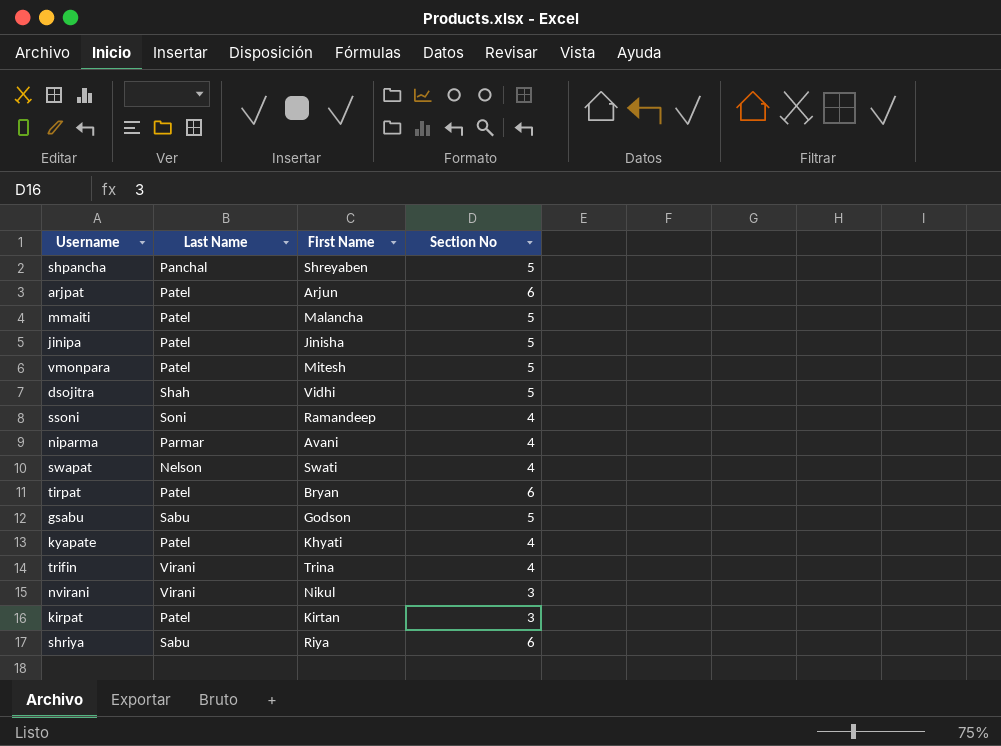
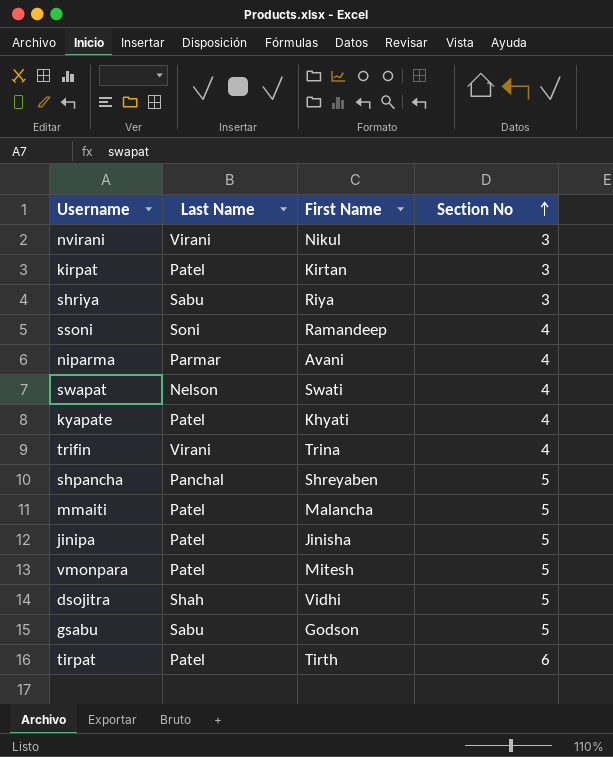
row order: none -> Section No ascending
row arjpat: Patel | Arjun | 6 -> none
shriya | Section No: 6 -> 3
tirpat | First Name: Bryan -> Tirth

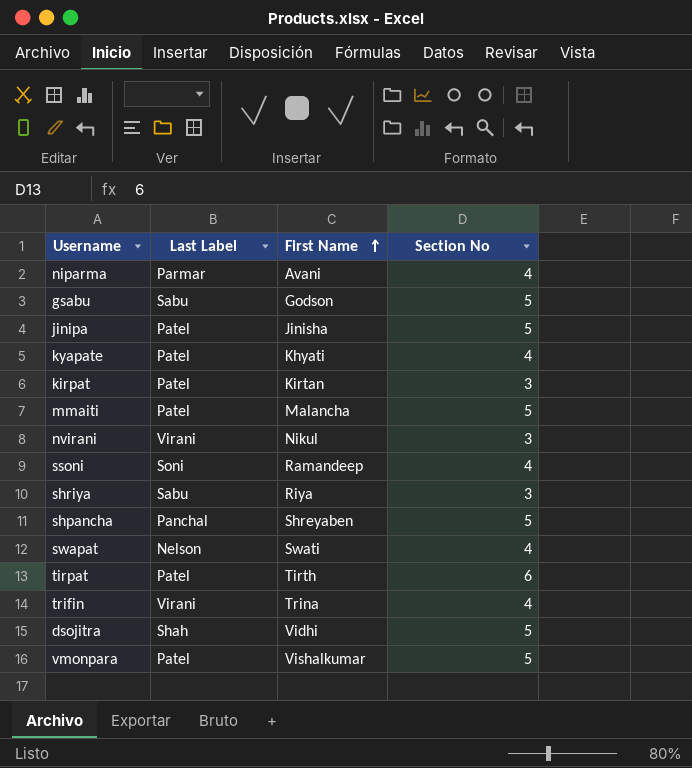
row order: Section No ascending -> First Name ascending
column name: Last Name -> Last Label
vmonpara | First Name: Mitesh -> Vishalkumar

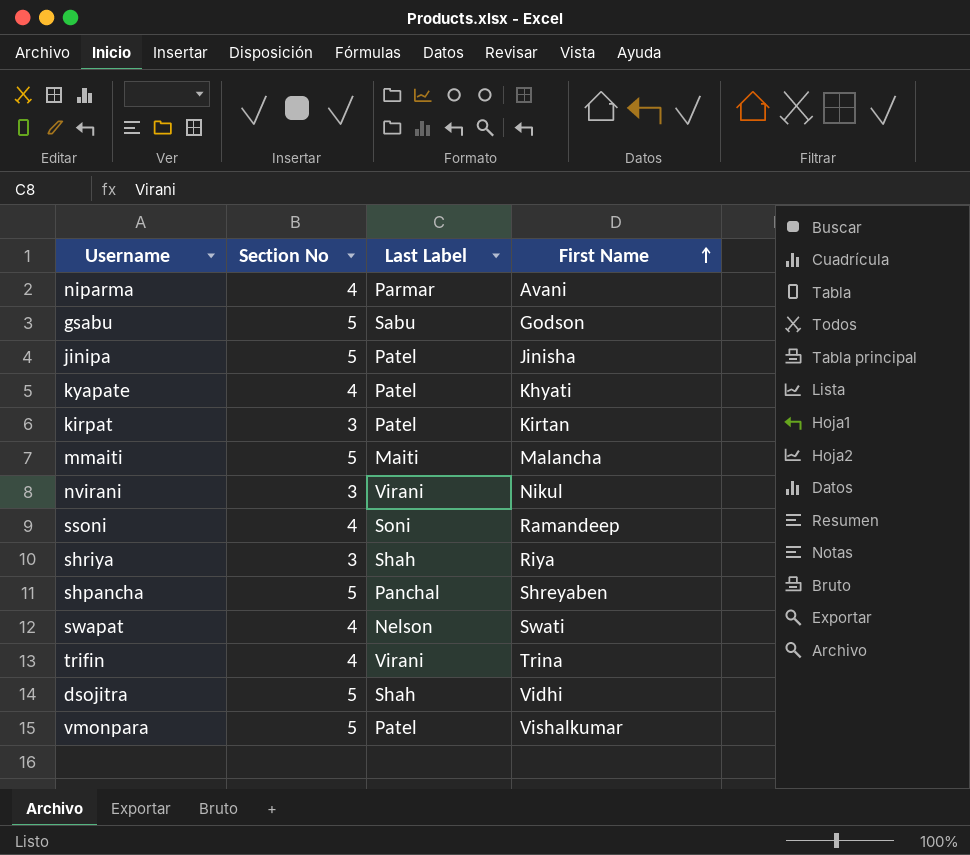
column Section No | position: 4 -> 2
row tirpat: Patel | Tirth | 6 -> none
mmaiti | Last Label: Patel -> Maiti
shriya | Last Label: Sabu -> Shah

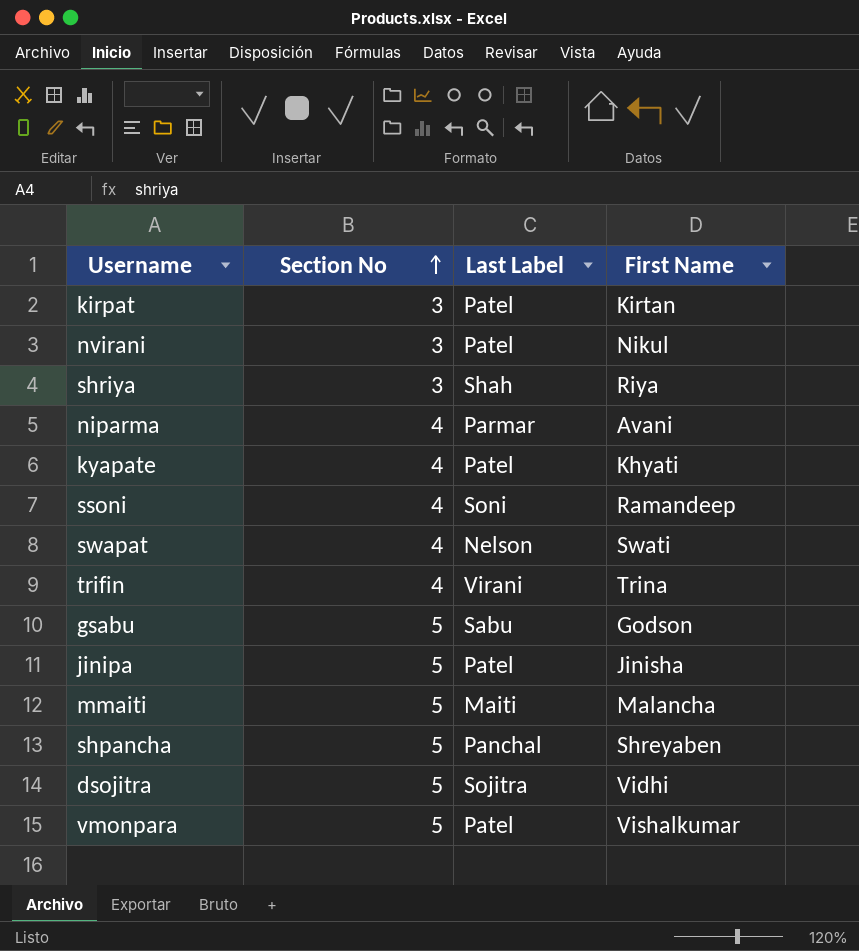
row order: First Name ascending -> Section No ascending
nvirani | Last Label: Virani -> Patel
dsojitra | Last Label: Shah -> Sojitra

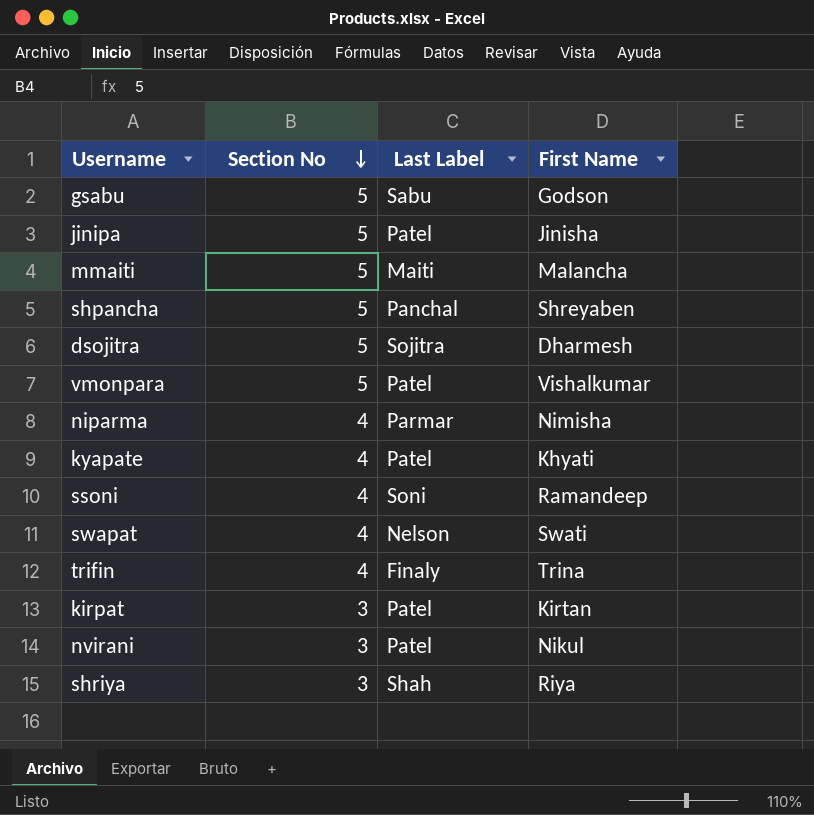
row order: Section No ascending -> Section No descending
dsojitra | First Name: Vidhi -> Dharmesh
niparma | First Name: Avani -> Nimisha
trifin | Last Label: Virani -> Finaly

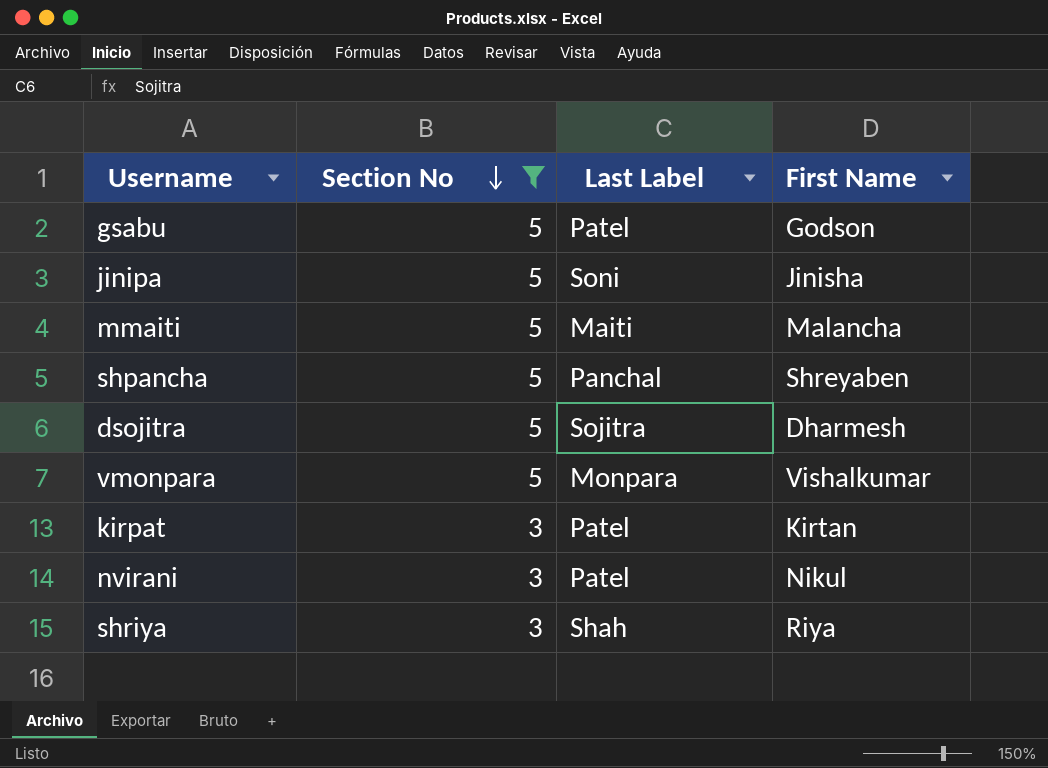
filter: none -> Section No != 4
gsabu | Last Label: Sabu -> Patel
jinipa | Last Label: Patel -> Soni
vmonpara | Last Label: Patel -> Monpara

